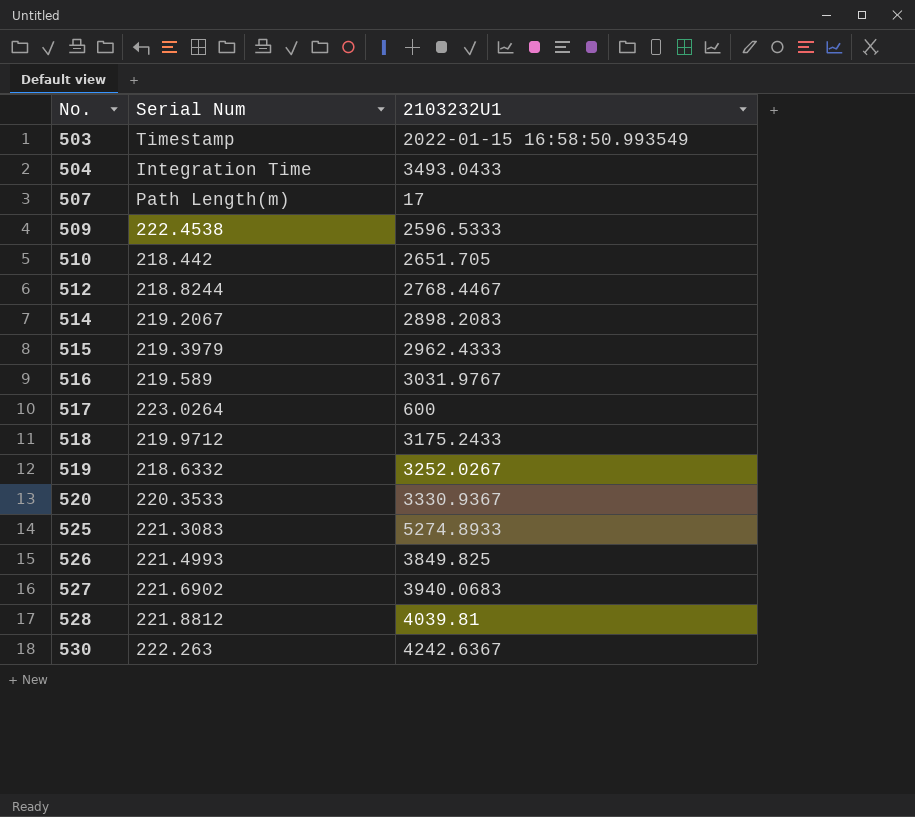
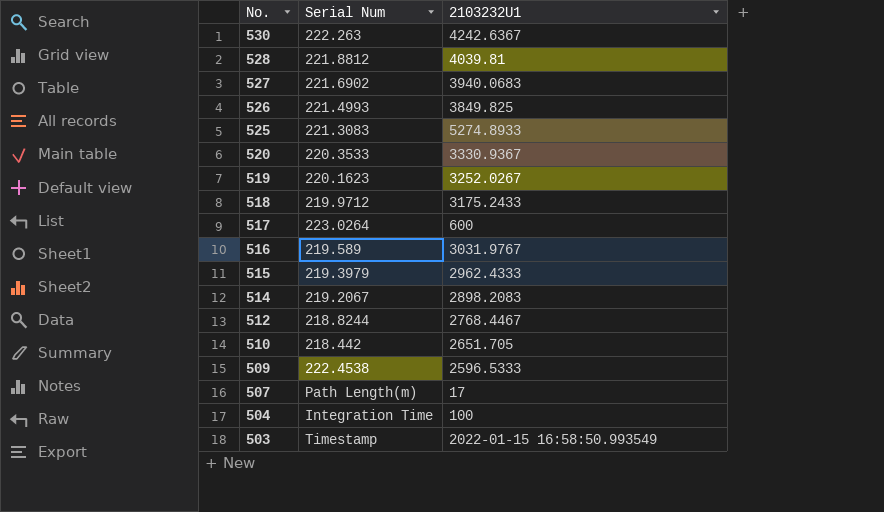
row order: No. ascending -> No. descending
519 | Serial Num: 218.6332 -> 220.1623
504 | 2103232U1: 3493.0433 -> 100

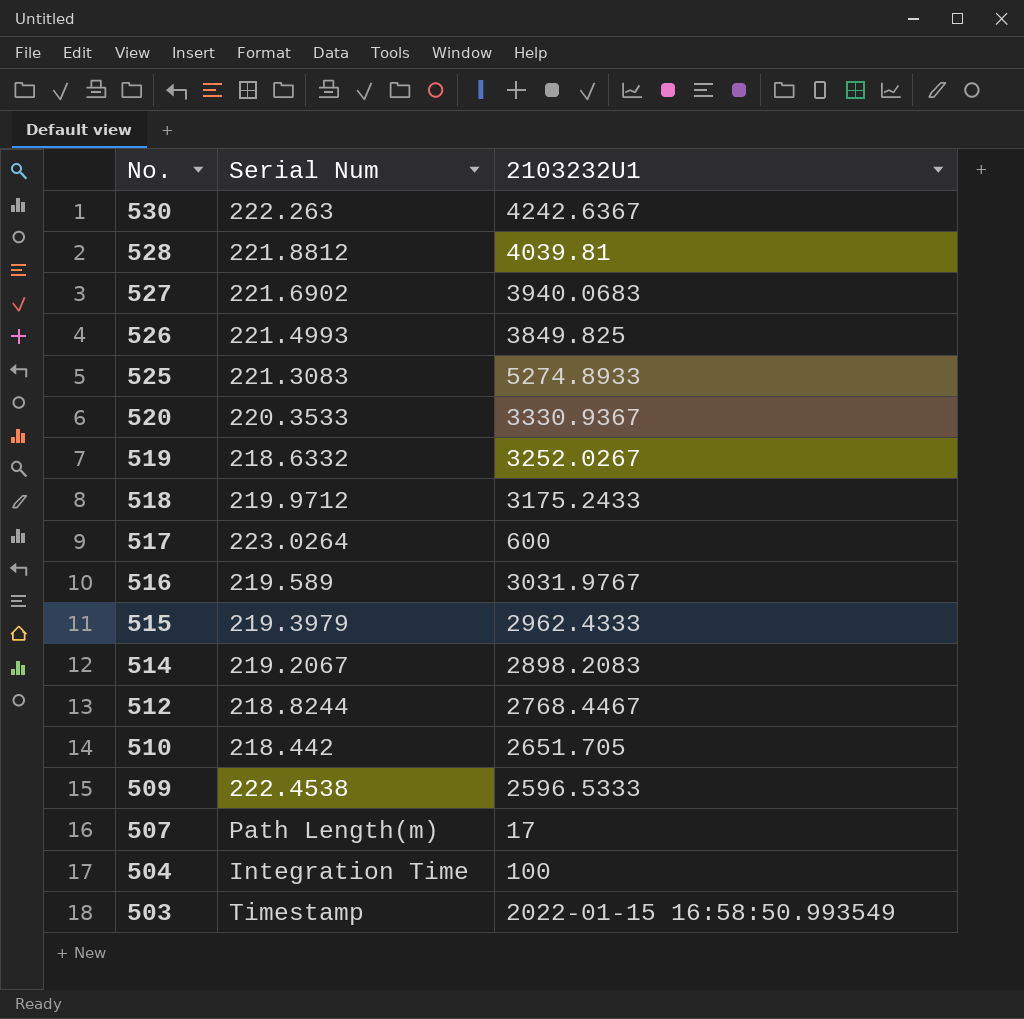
519 | Serial Num: 220.1623 -> 218.6332

